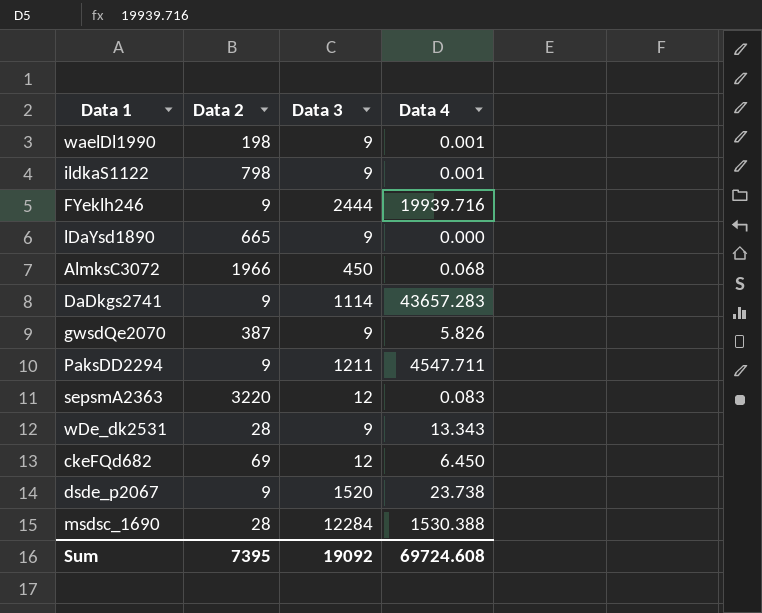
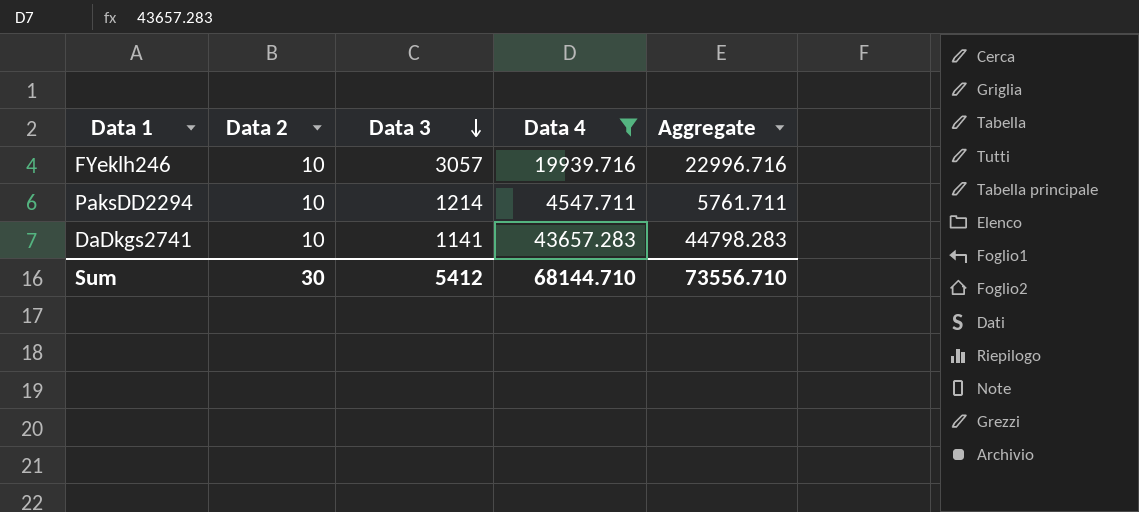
filter: none -> Data 4 >= 4547.711
row order: none -> Data 3 descending
column Aggregate | formula: none -> [Data 3] + [Data 4]
FYeklh246 | Data 2: 9 -> 10
FYeklh246 | Data 3: 2444 -> 3057
PaksDD2294 | Data 2: 9 -> 10
PaksDD2294 | Data 3: 1211 -> 1214
DaDkgs2741 | Data 2: 9 -> 10
DaDkgs2741 | Data 3: 1114 -> 1141
Sum | Data 2: 7395 -> 30
Sum | Data 3: 19092 -> 5412
Sum | Data 4: 69724.608 -> 68144.710

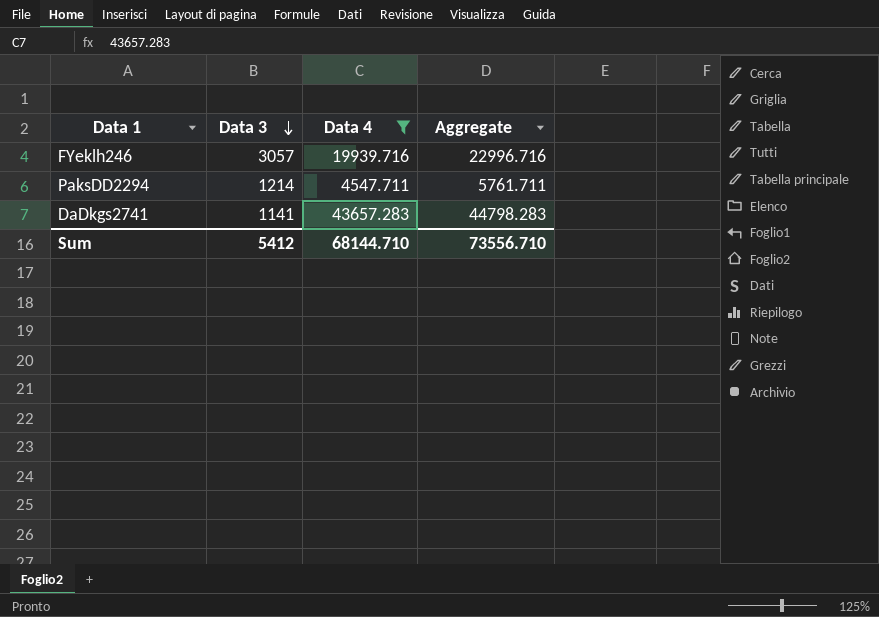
column Data 2 | position: 2 -> none

